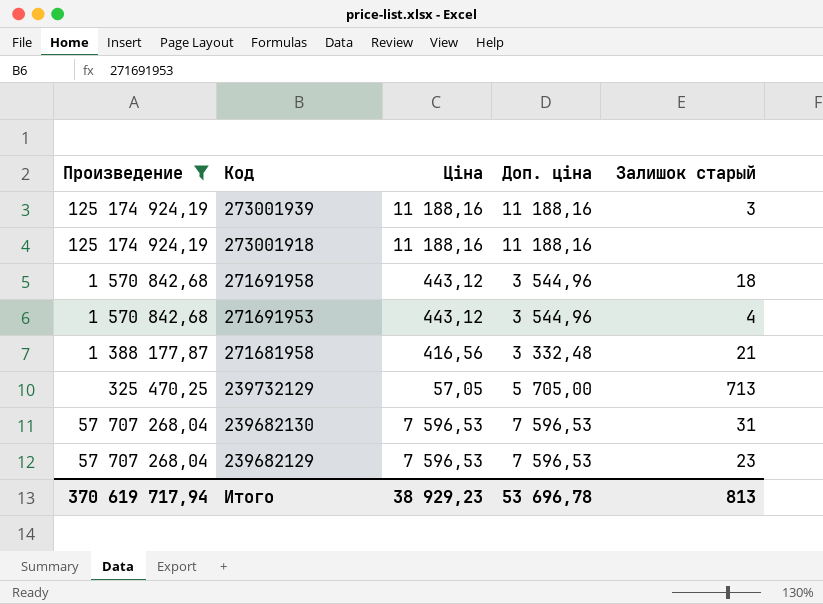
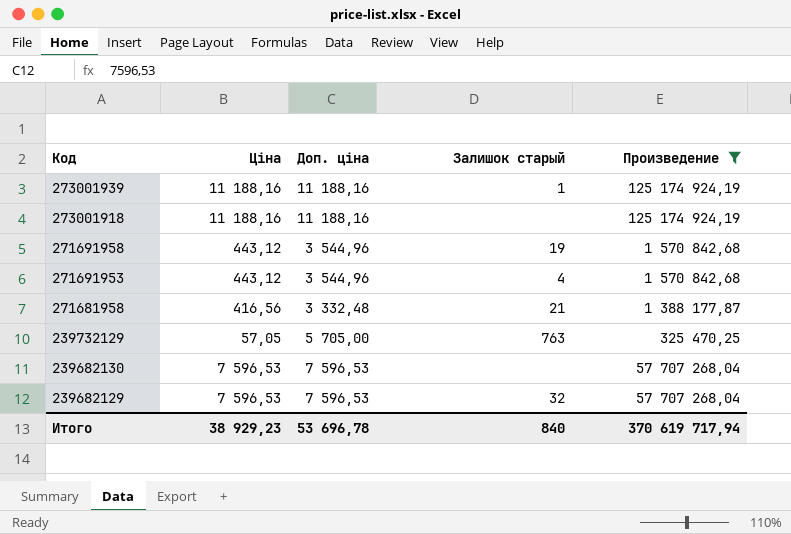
column Произведение | position: 1 -> 5
273001939 | Залишок старый: 3 -> 1
271691958 | Залишок старый: 18 -> 19
239732129 | Залишок старый: 713 -> 763
239682130 | Залишок старый: 31 -> none
239682129 | Залишок старый: 23 -> 32
Итого | Залишок старый: 813 -> 840

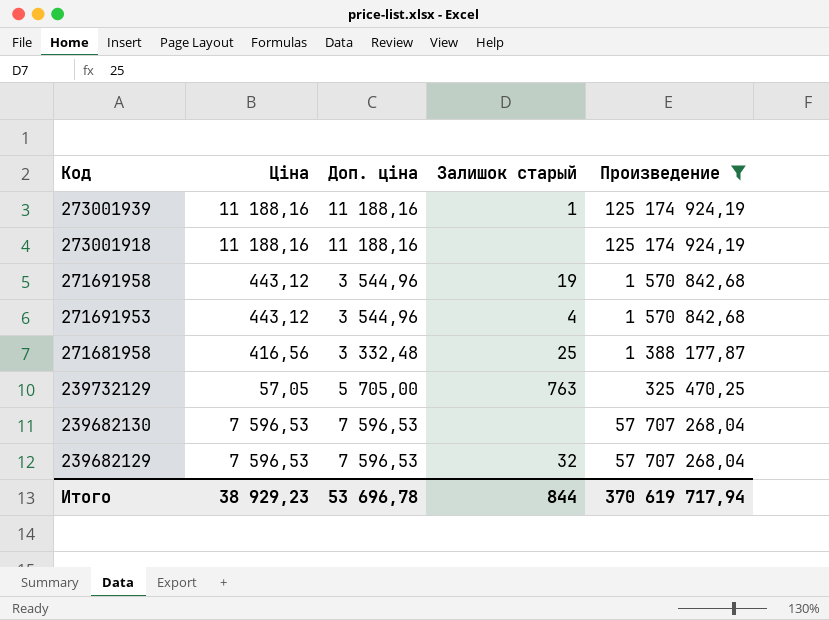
271681958 | Залишок старый: 21 -> 25
Итого | Залишок старый: 840 -> 844

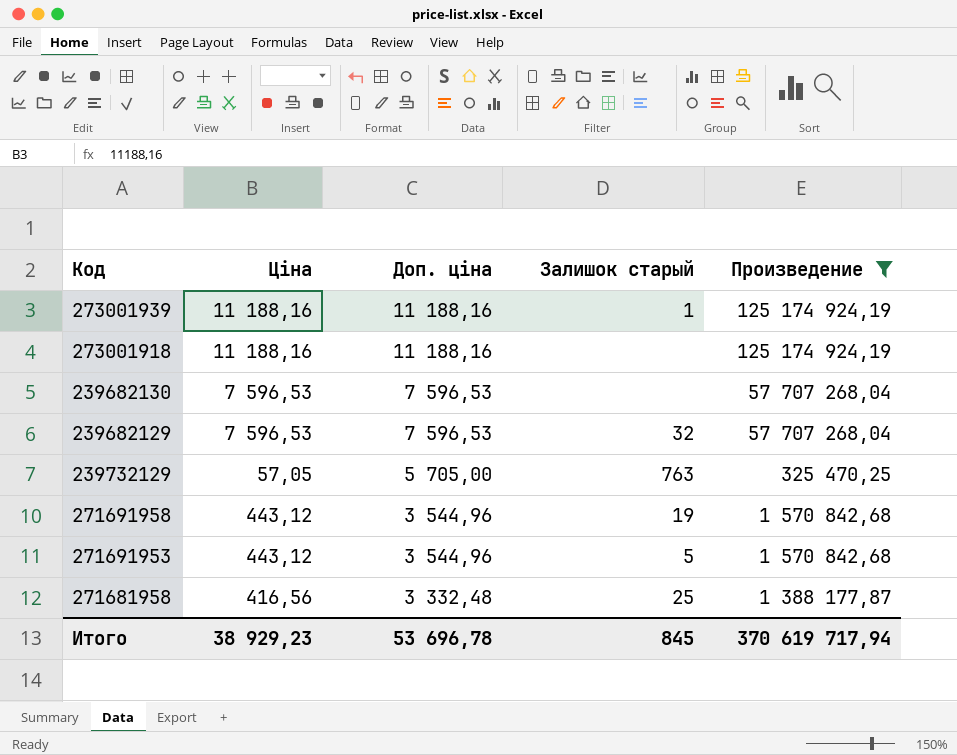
row order: Код descending -> Доп. ціна descending
271691953 | Залишок старый: 4 -> 5
Итого | Залишок старый: 844 -> 845

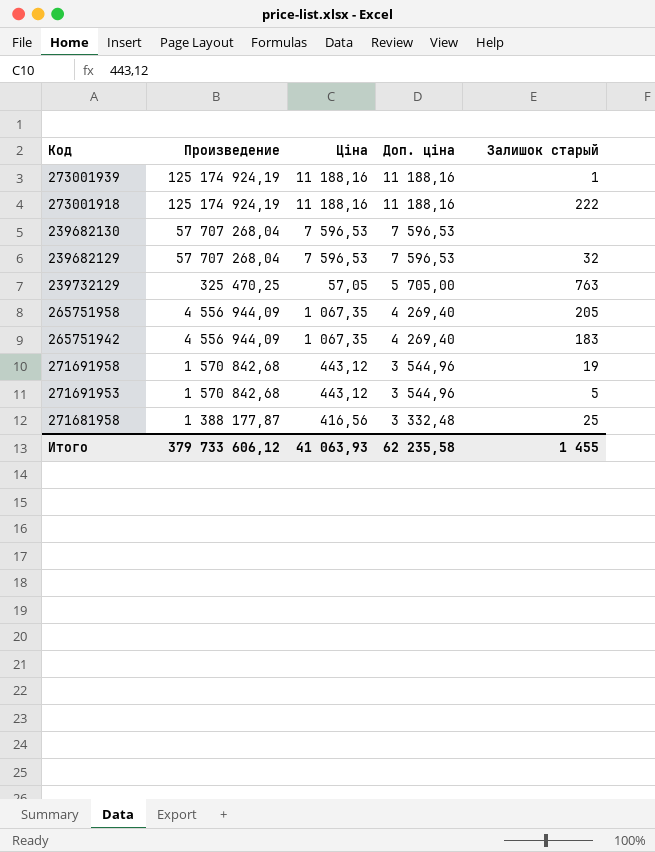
filter: Произведение != 4 556 944,09 -> none
column Произведение | position: 5 -> 2
273001918 | Залишок старый: none -> 222
Итого | Произведение: 370 619 717,94 -> 379 733 606,12
Итого | Ціна: 38 929,23 -> 41 063,93
Итого | Доп. ціна: 53 696,78 -> 62 235,58
Итого | Залишок старый: 845 -> 1 455

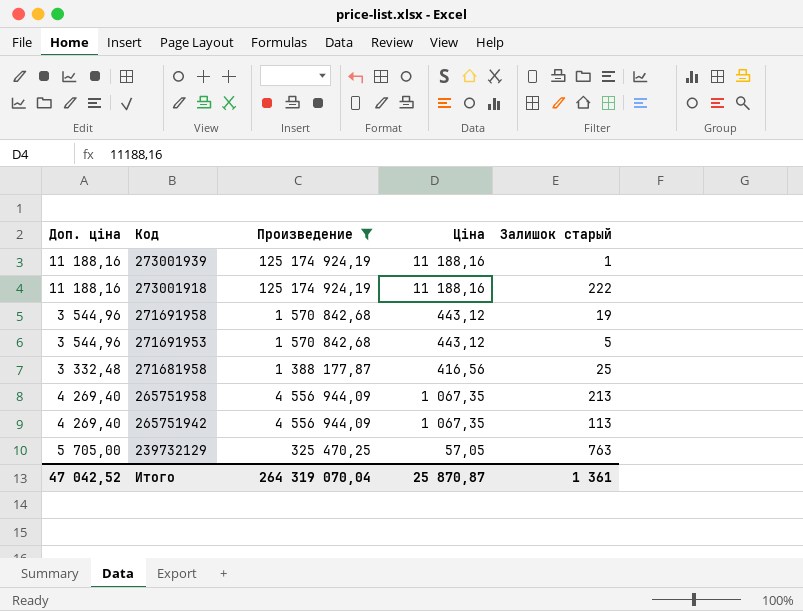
filter: none -> Произведение != 57 707 268,04
row order: Доп. ціна descending -> Код descending
column Доп. ціна | position: 4 -> 1
265751958 | Залишок старый: 205 -> 213
265751942 | Залишок старый: 183 -> 113
Итого | Доп. ціна: 62 235,58 -> 47 042,52
Итого | Произведение: 379 733 606,12 -> 264 319 070,04
Итого | Ціна: 41 063,93 -> 25 870,87
Итого | Залишок старый: 1 455 -> 1 361

